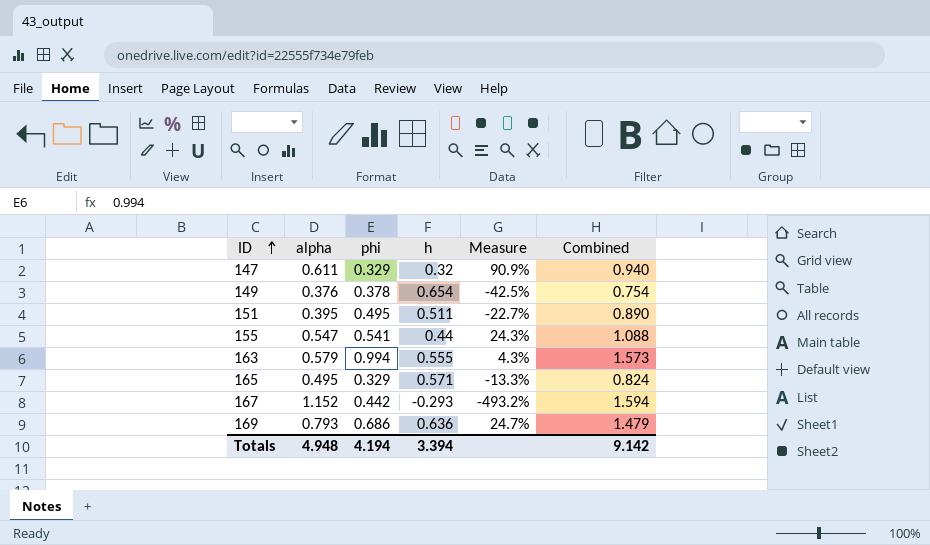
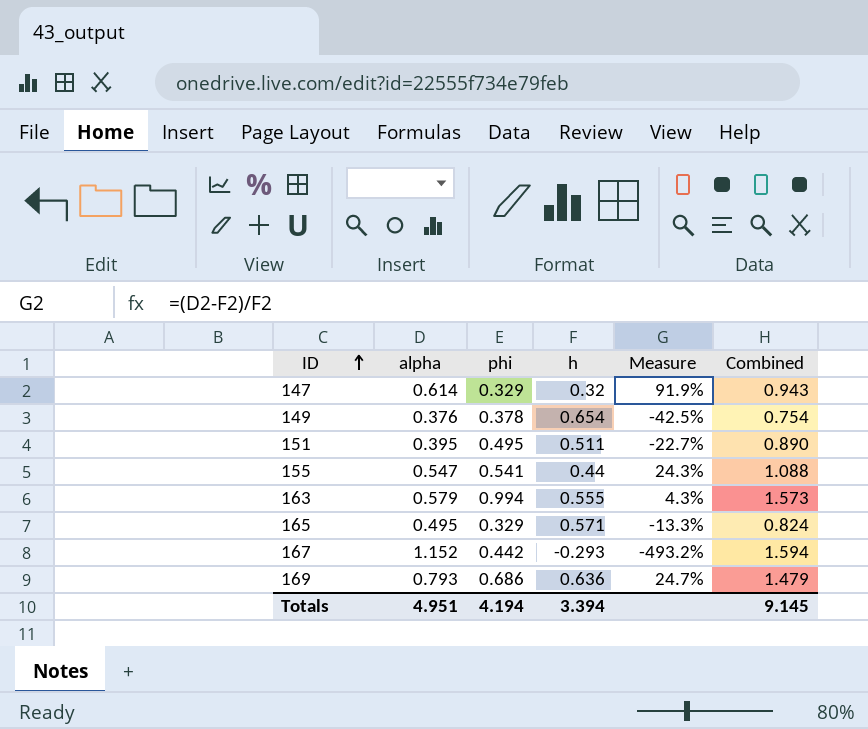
147 | alpha: 0.611 -> 0.614
147 | Measure: 90.9% -> 91.9%
147 | Combined: 0.940 -> 0.943
Totals | alpha: 4.948 -> 4.951
Totals | Combined: 9.142 -> 9.145

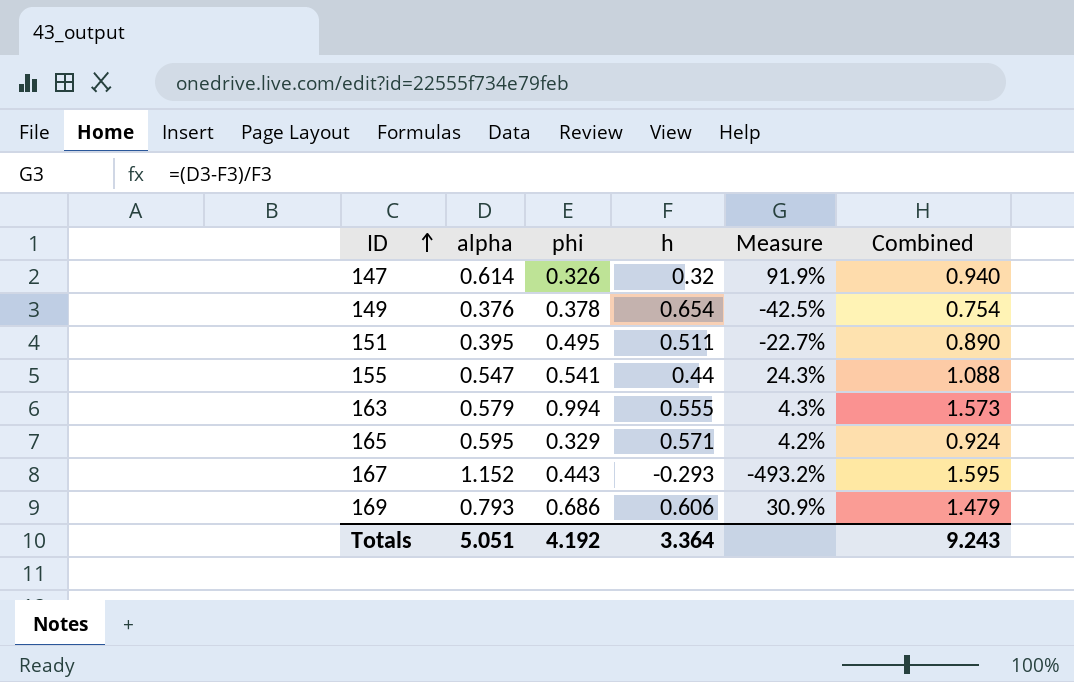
147 | phi: 0.329 -> 0.326
147 | Combined: 0.943 -> 0.940
165 | alpha: 0.495 -> 0.595
165 | Measure: -13.3% -> 4.2%
165 | Combined: 0.824 -> 0.924
167 | phi: 0.442 -> 0.443
167 | Combined: 1.594 -> 1.595
169 | h: 0.636 -> 0.606
169 | Measure: 24.7% -> 30.9%
Totals | alpha: 4.951 -> 5.051
Totals | phi: 4.194 -> 4.192
Totals | h: 3.394 -> 3.364
Totals | Combined: 9.145 -> 9.243

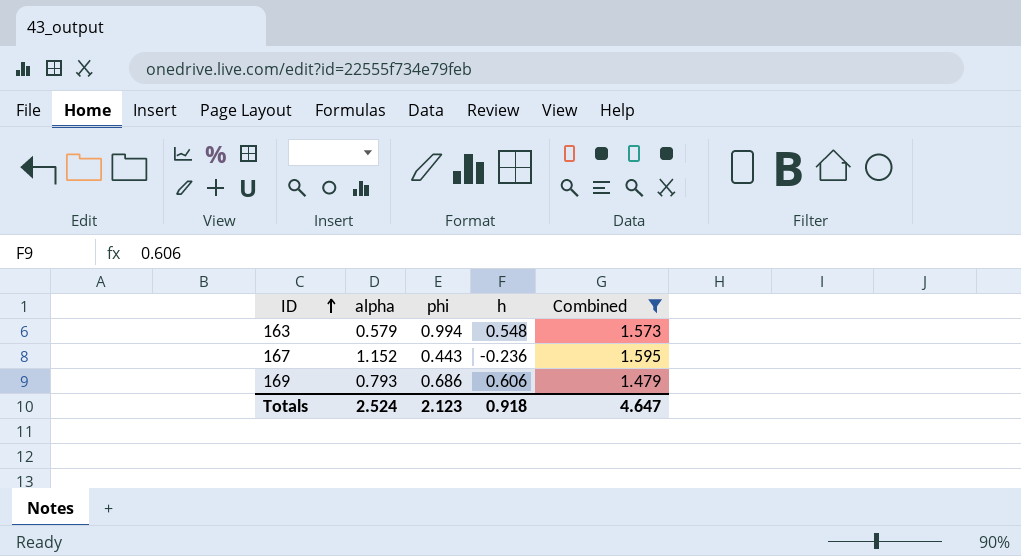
filter: none -> Combined >= 1.479
column Measure | formula: ([alpha] - [h]) / [h] -> none
163 | h: 0.555 -> 0.548
167 | h: -0.293 -> -0.236
Totals | alpha: 5.051 -> 2.524
Totals | phi: 4.192 -> 2.123
Totals | h: 3.364 -> 0.918
Totals | Combined: 9.243 -> 4.647

